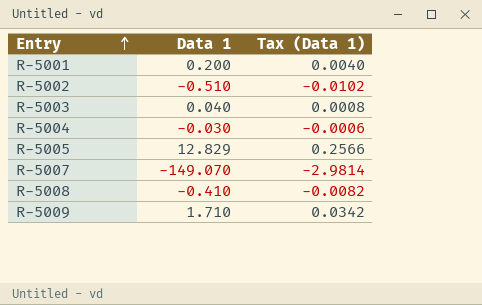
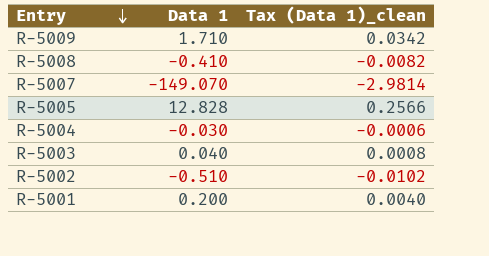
row order: Entry ascending -> Entry descending
column name: Tax (Data 1) -> Tax (Data 1)_clean
R-5005 | Data 1: 12.829 -> 12.828

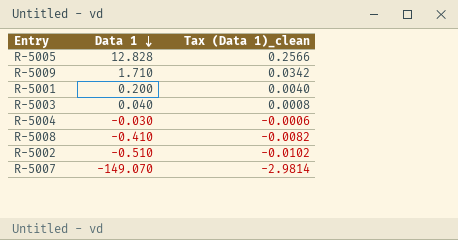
row order: Entry descending -> Data 1 descending

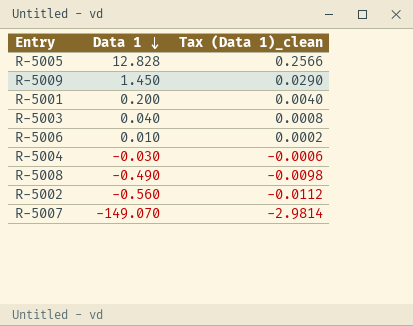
R-5009 | Data 1: 1.710 -> 1.450
R-5009 | Tax (Data 1)_clean: 0.0342 -> 0.0290
row R-5006: none -> 0.010 | 0.0002
R-5008 | Data 1: -0.410 -> -0.490
R-5008 | Tax (Data 1)_clean: -0.0082 -> -0.0098
R-5002 | Data 1: -0.510 -> -0.560
R-5002 | Tax (Data 1)_clean: -0.0102 -> -0.0112

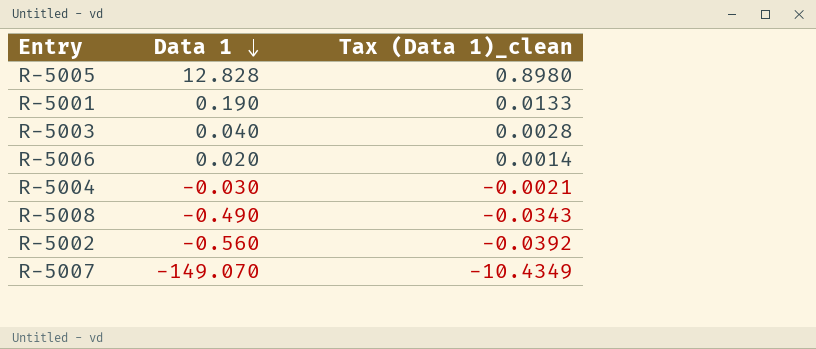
column Tax (Data 1)_clean | formula: [Data 1] * 0.02 -> [Data 1] * 0.07
row R-5009: 1.450 | 0.0290 -> none
R-5001 | Data 1: 0.200 -> 0.190
R-5006 | Data 1: 0.010 -> 0.020

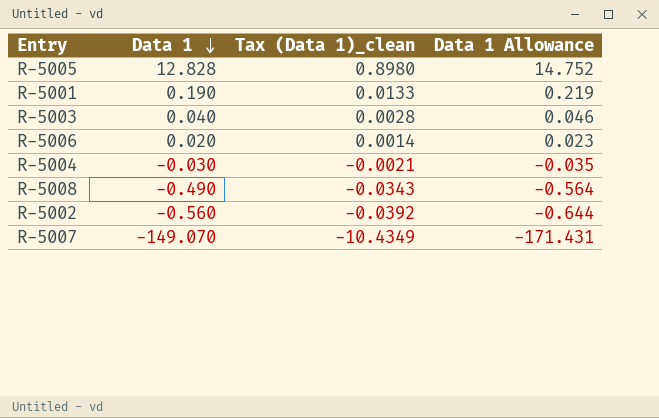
column Data 1 Allowance | formula: none -> [Data 1] * 1.15

